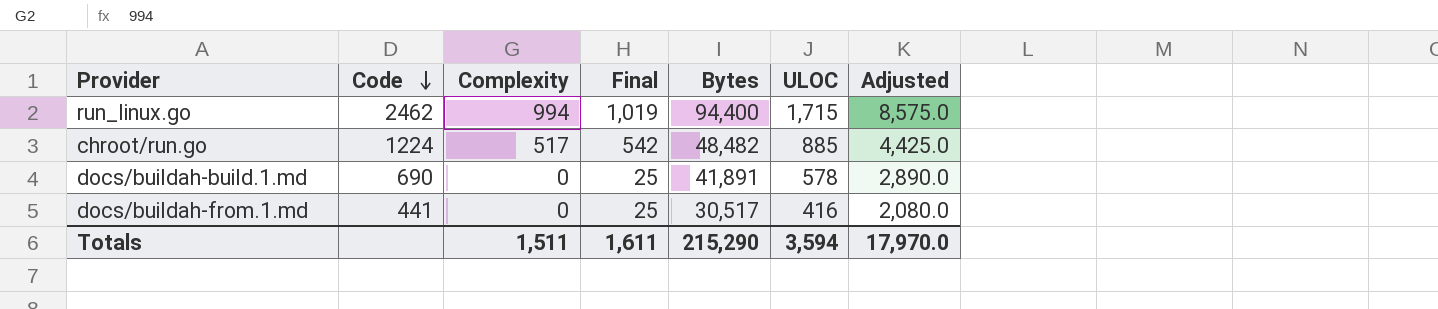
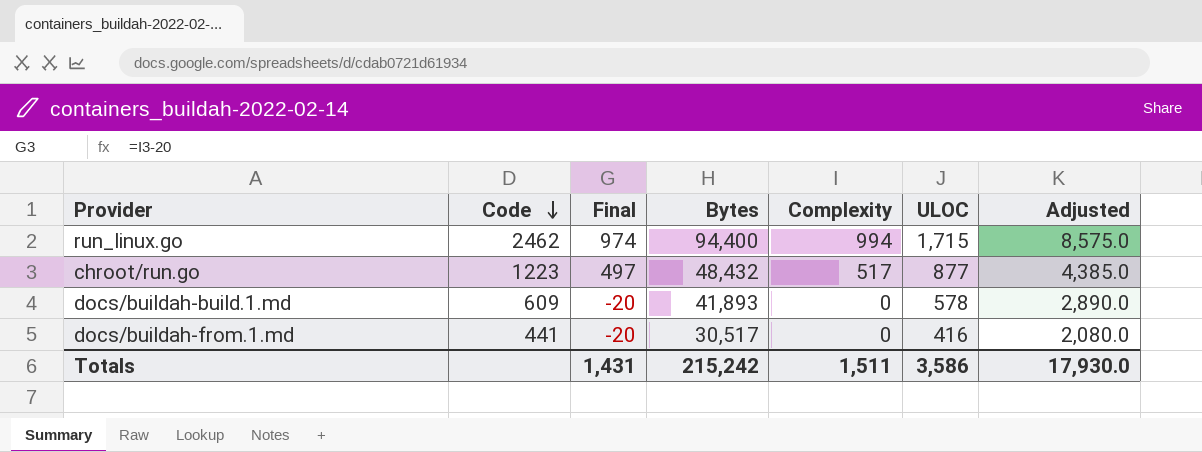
column Final | formula: [Complexity] + 25 -> [Complexity] - 20
column Complexity | position: 3 -> 5
chroot/run.go | Code: 1224 -> 1223
chroot/run.go | Bytes: 48,482 -> 48,432
chroot/run.go | ULOC: 885 -> 877
chroot/run.go | Adjusted: 4,425.0 -> 4,385.0
docs/buildah-build.1.md | Code: 690 -> 609
docs/buildah-build.1.md | Bytes: 41,891 -> 41,893
Totals | Final: 1,611 -> 1,431
Totals | Bytes: 215,290 -> 215,242
Totals | ULOC: 3,594 -> 3,586
Totals | Adjusted: 17,970.0 -> 17,930.0

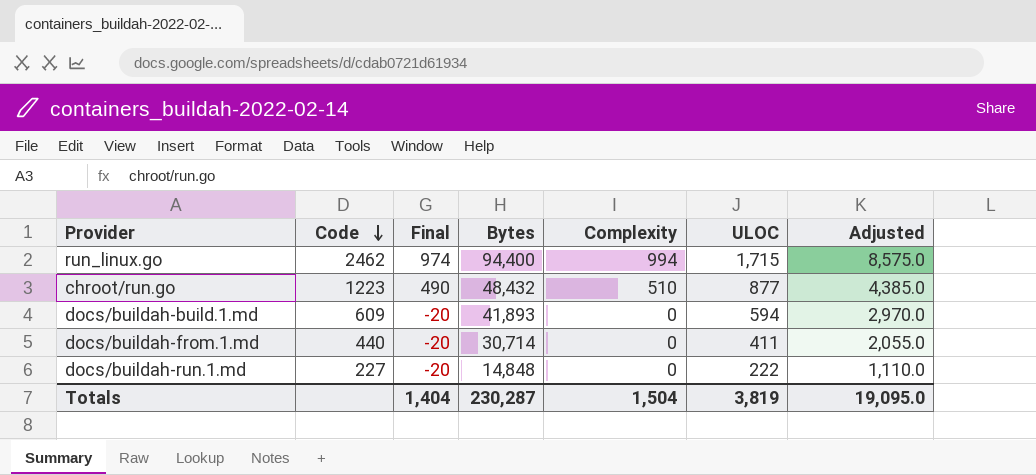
chroot/run.go | Final: 497 -> 490
chroot/run.go | Complexity: 517 -> 510
docs/buildah-build.1.md | ULOC: 578 -> 594
docs/buildah-build.1.md | Adjusted: 2,890.0 -> 2,970.0
docs/buildah-from.1.md | Code: 441 -> 440
docs/buildah-from.1.md | Bytes: 30,517 -> 30,714
docs/buildah-from.1.md | ULOC: 416 -> 411
docs/buildah-from.1.md | Adjusted: 2,080.0 -> 2,055.0
row docs/buildah-run.1.md: none -> 227 | -20 | 14,848 | 0 | 222 | 1,110.0
Totals | Final: 1,431 -> 1,404
Totals | Bytes: 215,242 -> 230,287
Totals | Complexity: 1,511 -> 1,504
Totals | ULOC: 3,586 -> 3,819
Totals | Adjusted: 17,930.0 -> 19,095.0

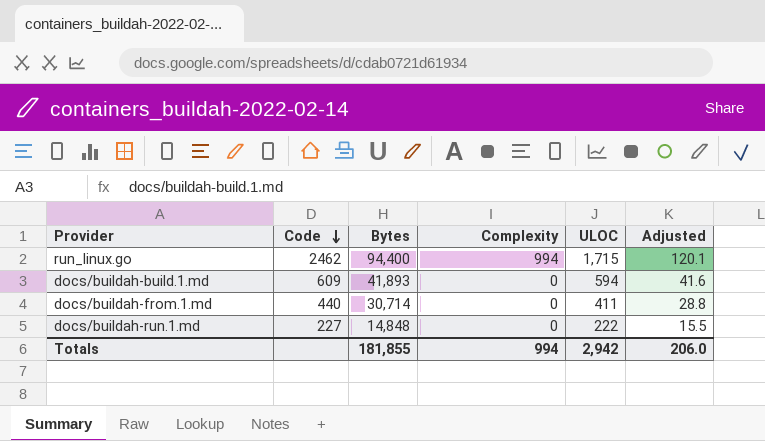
column Final | formula: [Complexity] - 20 -> none
column Adjusted | formula: [ULOC] * 5 -> [ULOC] * 0.07
row chroot/run.go: 1223 | 490 | 48,432 | 510 | 877 | 4,385.0 -> none
Totals | Bytes: 230,287 -> 181,855
Totals | Complexity: 1,504 -> 994
Totals | ULOC: 3,819 -> 2,942
Totals | Adjusted: 19,095.0 -> 206.0

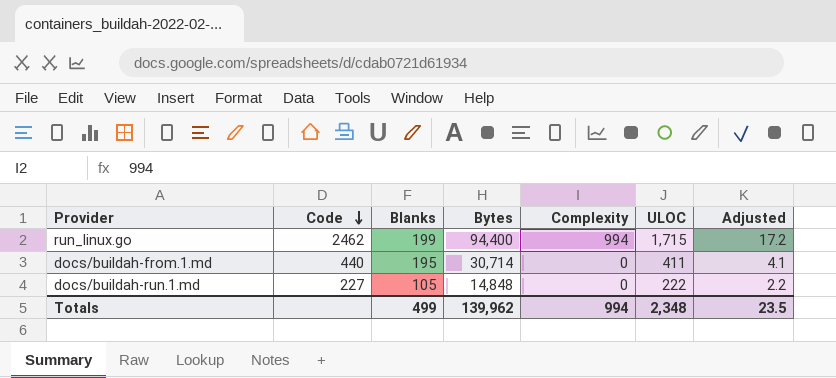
column Blanks | position: none -> 3
column Adjusted | formula: [ULOC] * 0.07 -> [ULOC] * 0.01
row docs/buildah-build.1.md: 609 | 41,893 | 0 | 594 | 41.6 -> none
Totals | Bytes: 181,855 -> 139,962
Totals | ULOC: 2,942 -> 2,348
Totals | Adjusted: 206.0 -> 23.5

